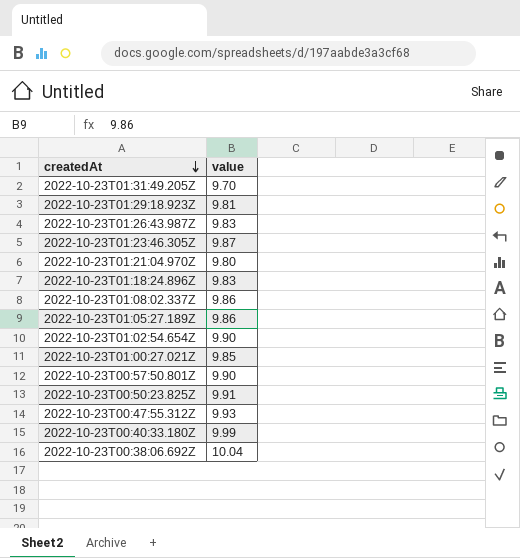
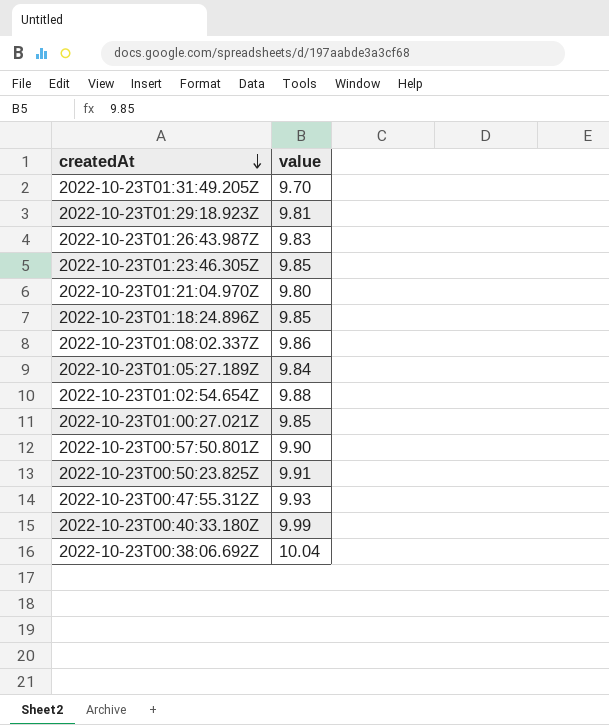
2022-10-23T01:23:46.305Z | value: 9.87 -> 9.85
2022-10-23T01:18:24.896Z | value: 9.83 -> 9.85
2022-10-23T01:05:27.189Z | value: 9.86 -> 9.84
2022-10-23T01:02:54.654Z | value: 9.90 -> 9.88

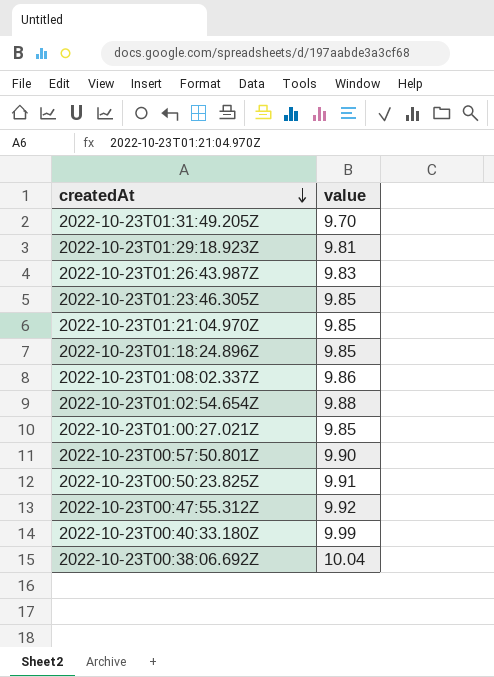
row 2022-10-23T01:05:27.189Z: 9.84 -> none
2022-10-23T01:21:04.970Z | value: 9.80 -> 9.85
2022-10-23T00:47:55.312Z | value: 9.93 -> 9.92

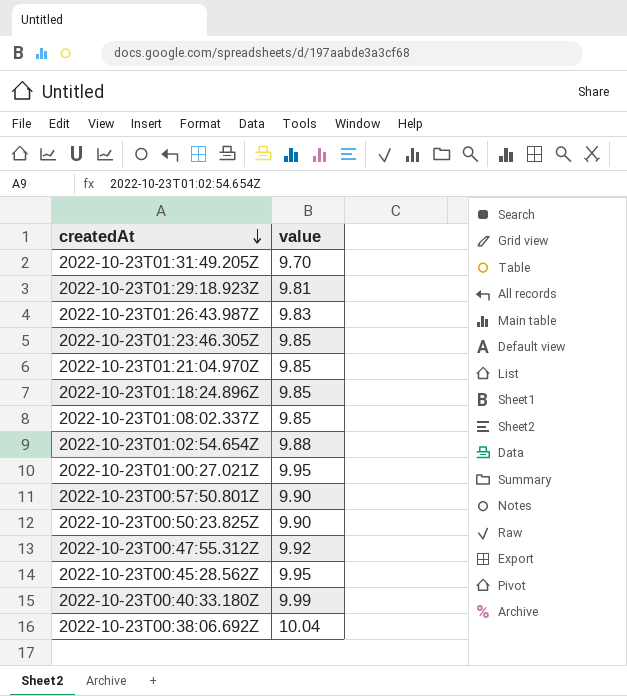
2022-10-23T01:08:02.337Z | value: 9.86 -> 9.85
2022-10-23T01:00:27.021Z | value: 9.85 -> 9.95
2022-10-23T00:50:23.825Z | value: 9.91 -> 9.90
row 2022-10-23T00:45:28.562Z: none -> 9.95

